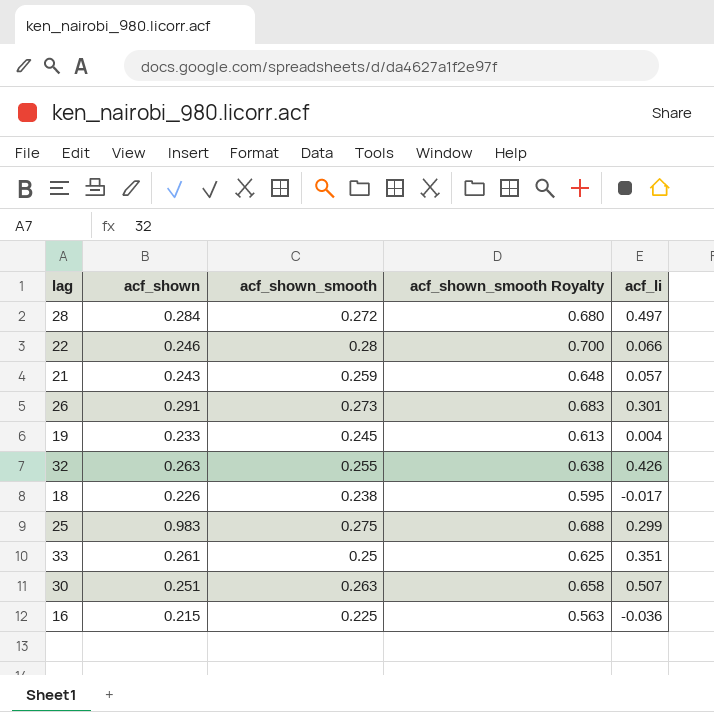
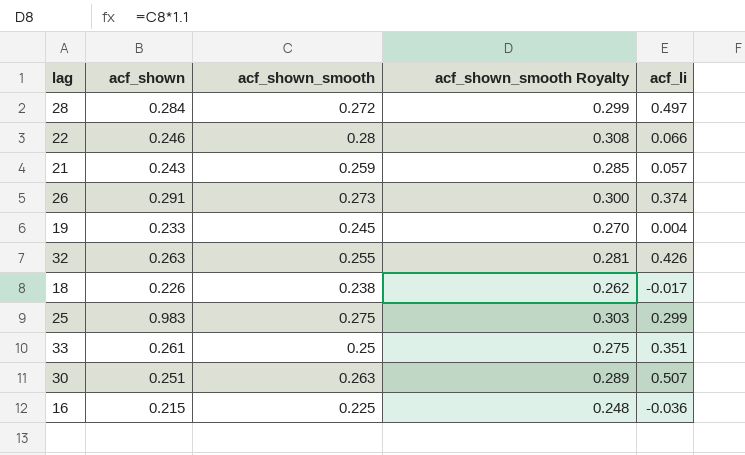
column acf_shown_smooth Royalty | formula: [acf_shown_smooth] * 2.5 -> [acf_shown_smooth] * 1.1
26 | acf_li: 0.301 -> 0.374

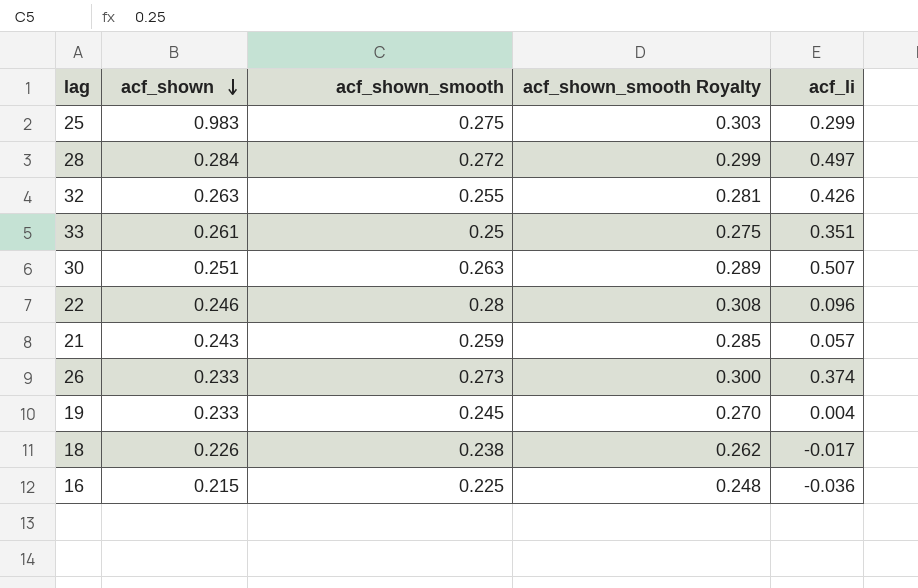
row order: none -> acf_shown descending
22 | acf_li: 0.066 -> 0.096
26 | acf_shown: 0.291 -> 0.233

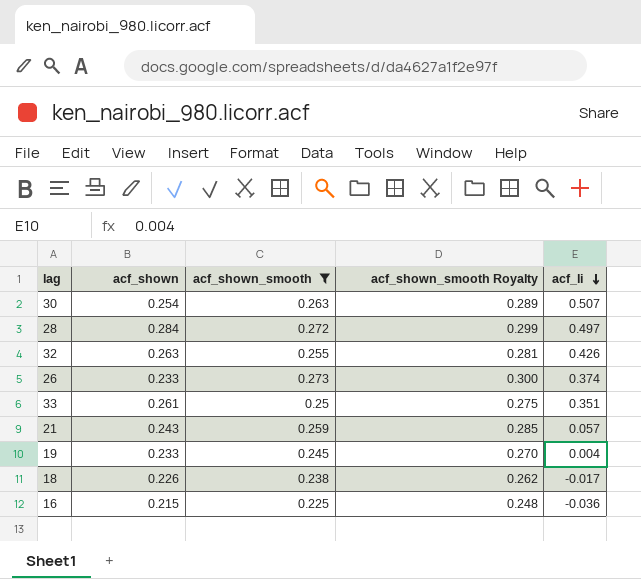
filter: none -> acf_shown_smooth <= 0.273
row order: acf_shown descending -> acf_li descending
30 | acf_shown: 0.251 -> 0.254

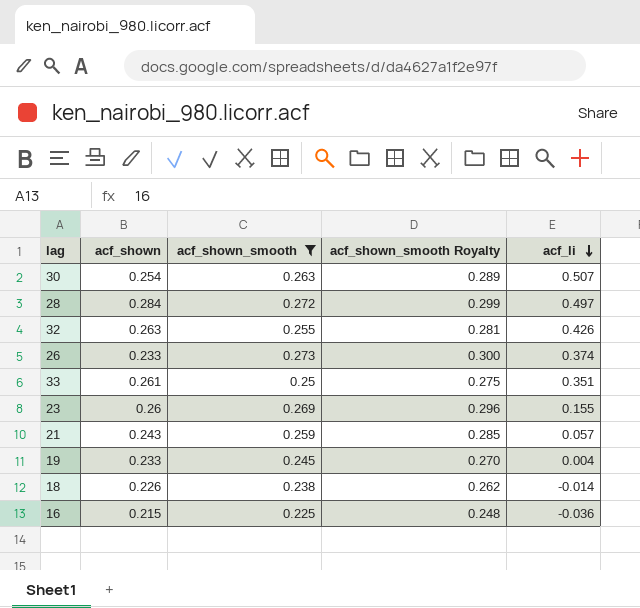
row 23: none -> 0.26 | 0.269 | 0.296 | 0.155
18 | acf_li: -0.017 -> -0.014

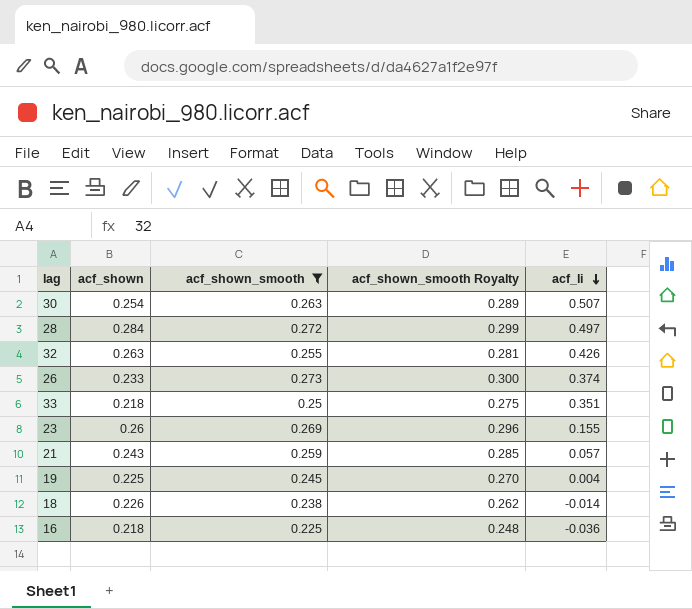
33 | acf_shown: 0.261 -> 0.218
19 | acf_shown: 0.233 -> 0.225
16 | acf_shown: 0.215 -> 0.218

